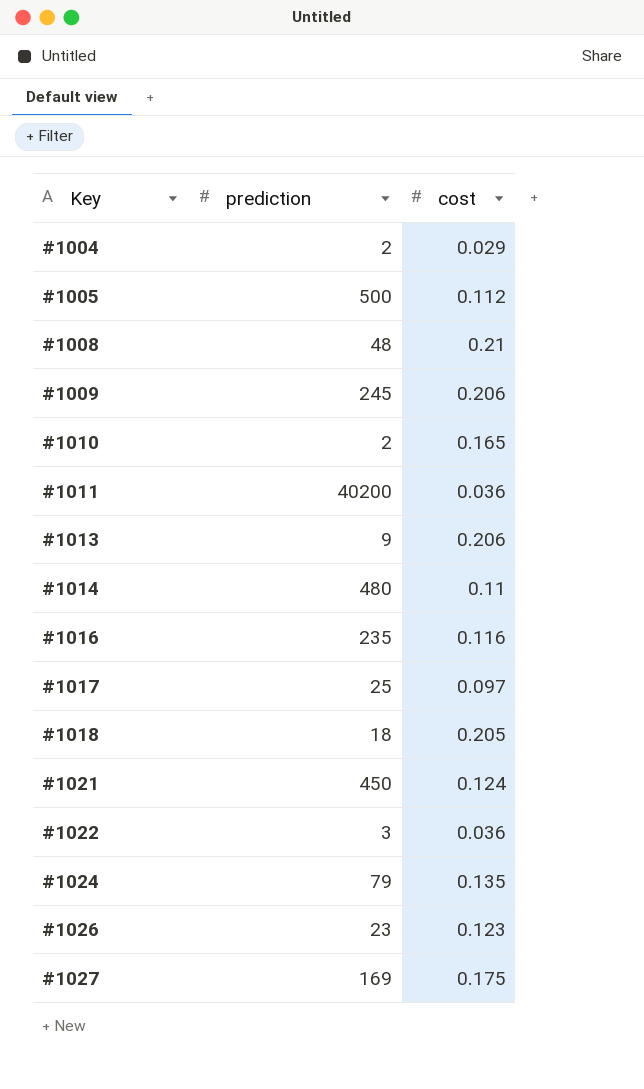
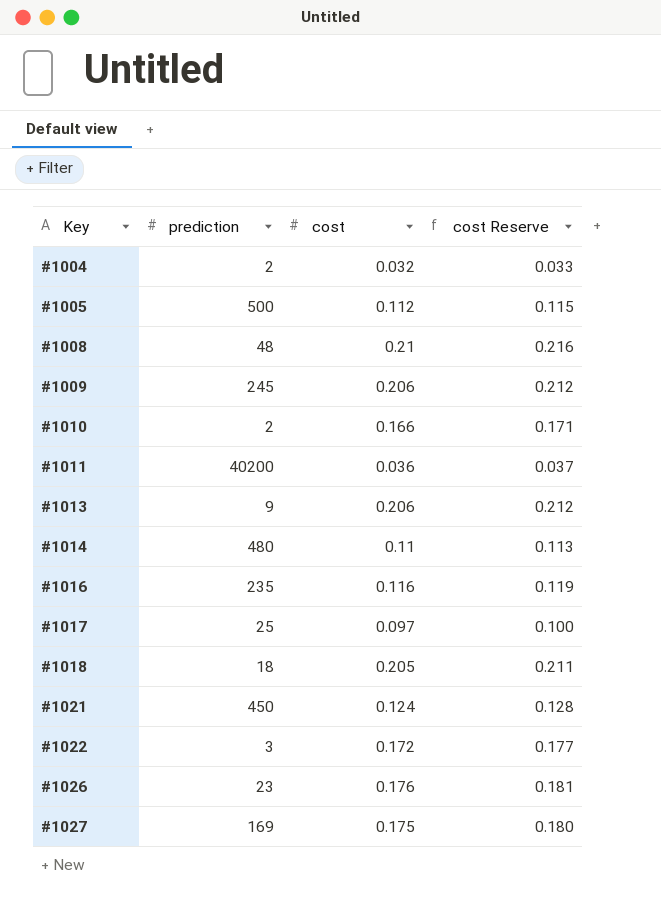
column cost Reserve | formula: none -> [cost] * 1.03
row #1024: 79 | 0.135 -> none
#1004 | cost: 0.029 -> 0.032
#1010 | cost: 0.165 -> 0.166
#1022 | cost: 0.036 -> 0.172
#1026 | cost: 0.123 -> 0.176

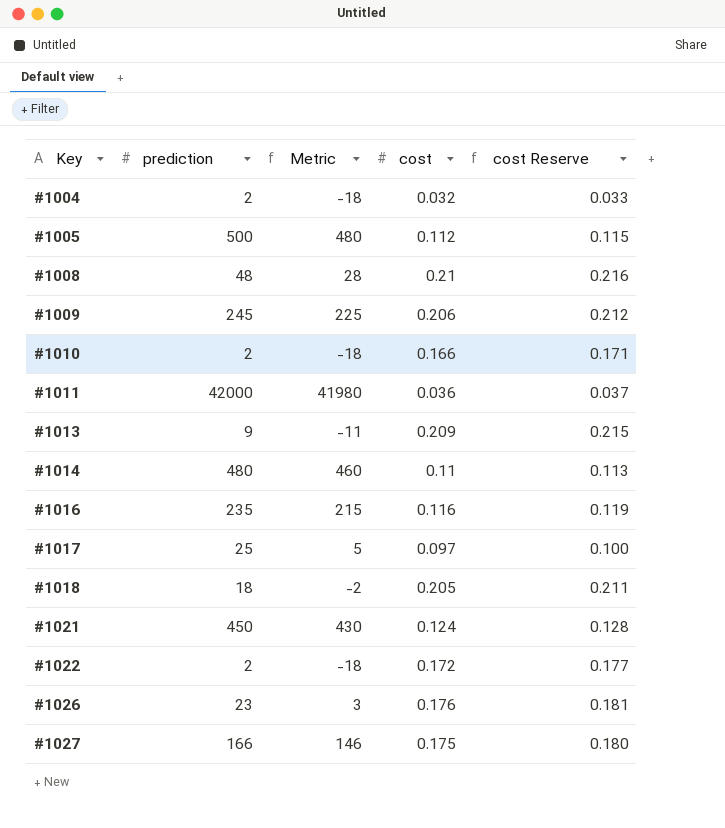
column Metric | formula: none -> [prediction] - 20
#1011 | prediction: 40200 -> 42000
#1013 | cost: 0.206 -> 0.209
#1013 | cost Reserve: 0.212 -> 0.215
#1022 | prediction: 3 -> 2
#1027 | prediction: 169 -> 166

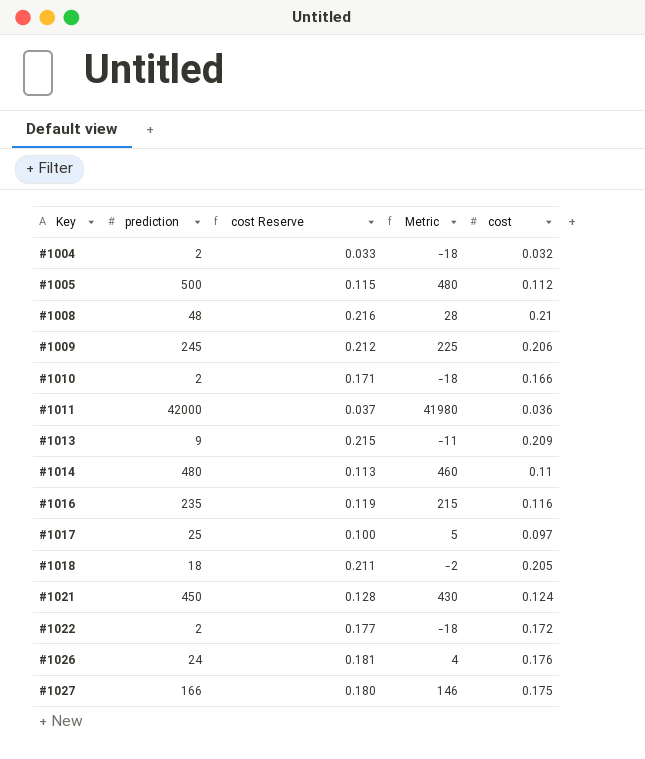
column cost Reserve | position: 5 -> 3
#1026 | prediction: 23 -> 24
#1026 | Metric: 3 -> 4

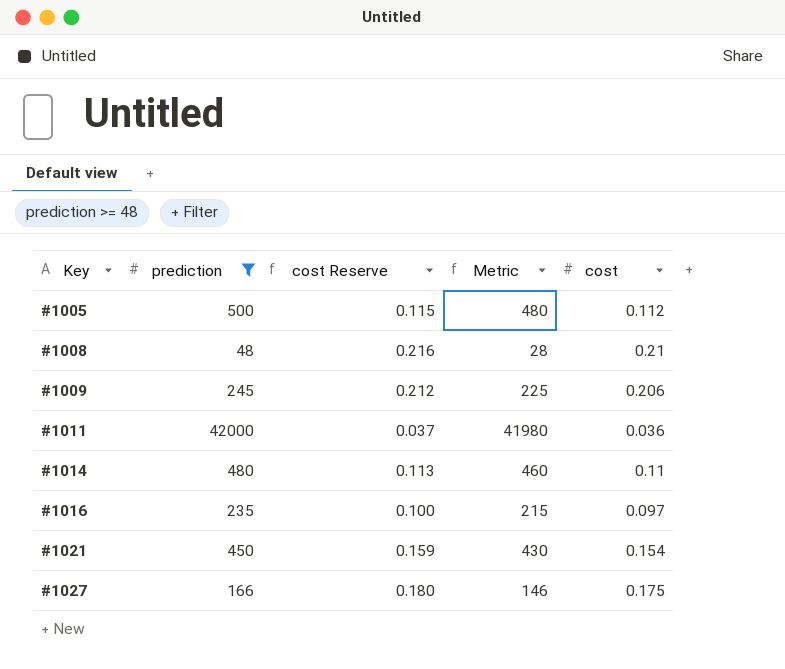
filter: none -> prediction >= 48
#1016 | cost Reserve: 0.119 -> 0.100
#1016 | cost: 0.116 -> 0.097
#1021 | cost Reserve: 0.128 -> 0.159
#1021 | cost: 0.124 -> 0.154

